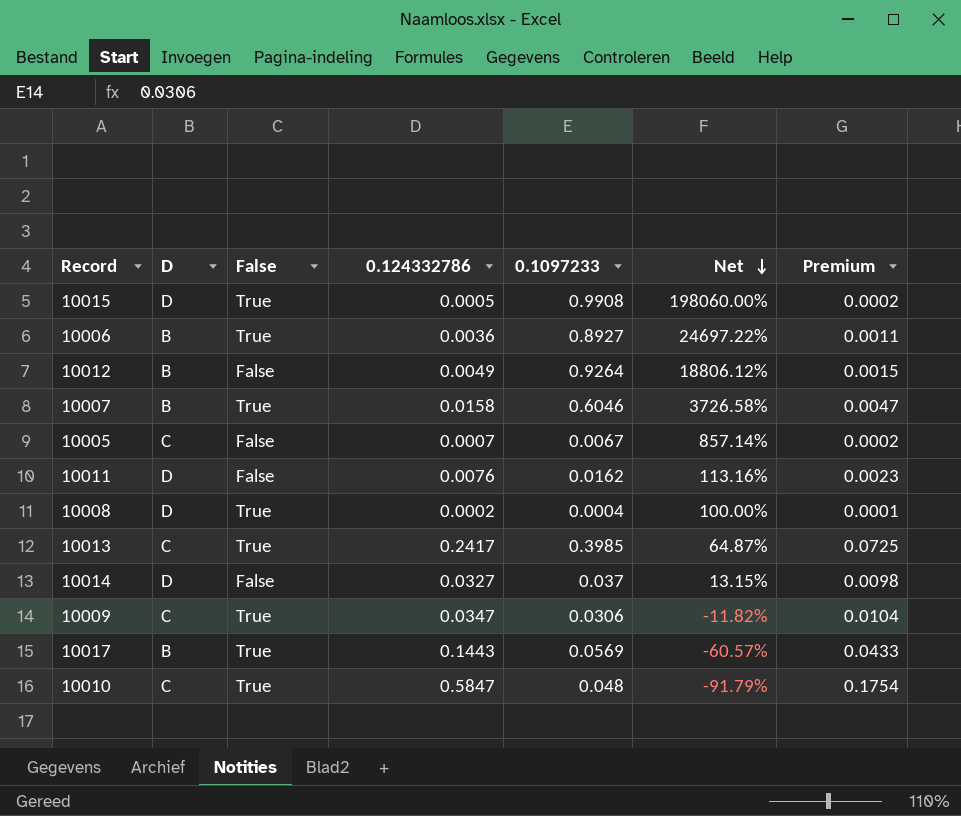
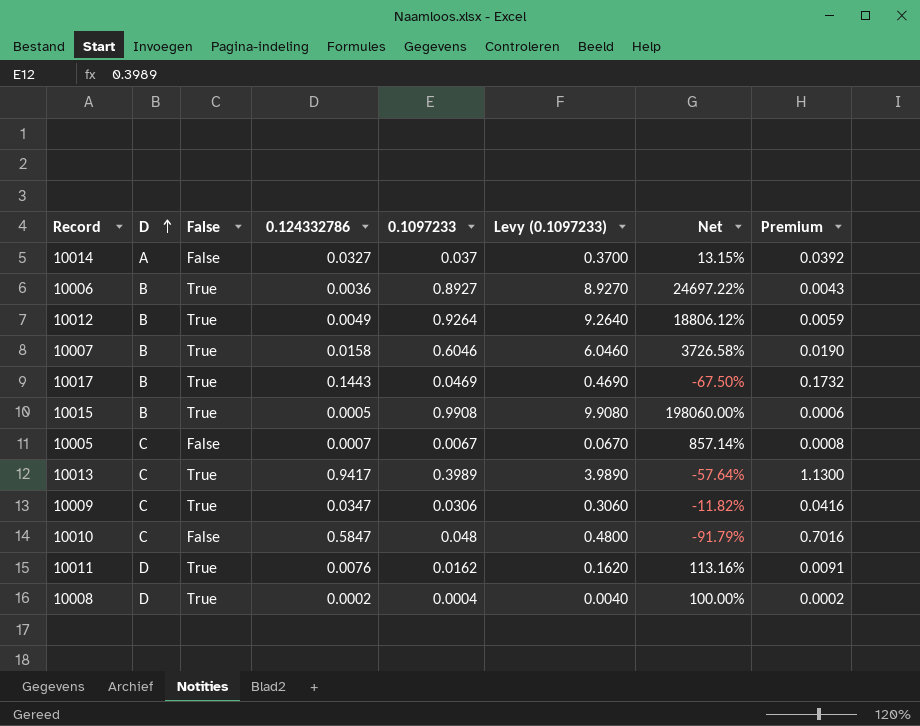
row order: Net descending -> D ascending
column Levy (0.1097233) | formula: none -> [0.1097233] * 10
column Premium | formula: [0.124332786] * 0.3 -> [0.124332786] * 1.2
10014 | D: D -> A
10012 | False: False -> True
10017 | 0.1097233: 0.0569 -> 0.0469
10017 | Net: -60.57% -> -67.50%
10015 | D: D -> B
10013 | 0.124332786: 0.2417 -> 0.9417
10013 | 0.1097233: 0.3985 -> 0.3989
10013 | Net: 64.87% -> -57.64%
10010 | False: True -> False
10011 | False: False -> True

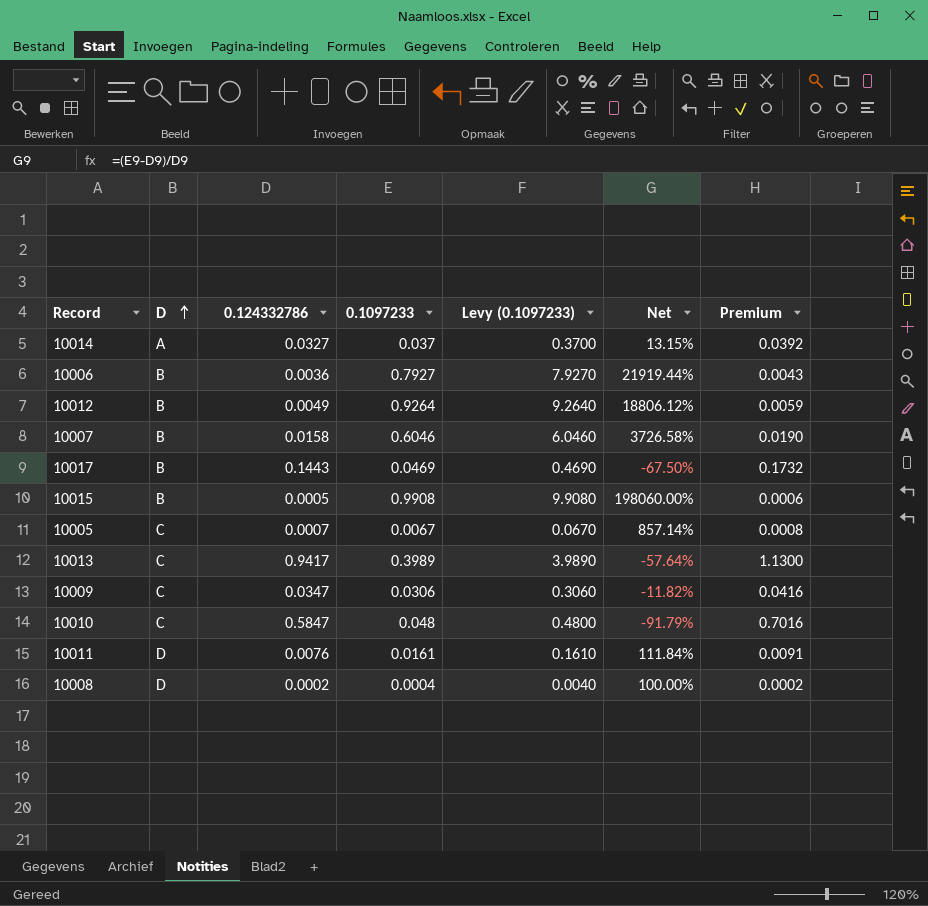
column False | position: 3 -> none
10006 | 0.1097233: 0.8927 -> 0.7927
10006 | Levy (0.1097233): 8.9270 -> 7.9270
10006 | Net: 24697.22% -> 21919.44%
10011 | 0.1097233: 0.0162 -> 0.0161
10011 | Levy (0.1097233): 0.1620 -> 0.1610
10011 | Net: 113.16% -> 111.84%

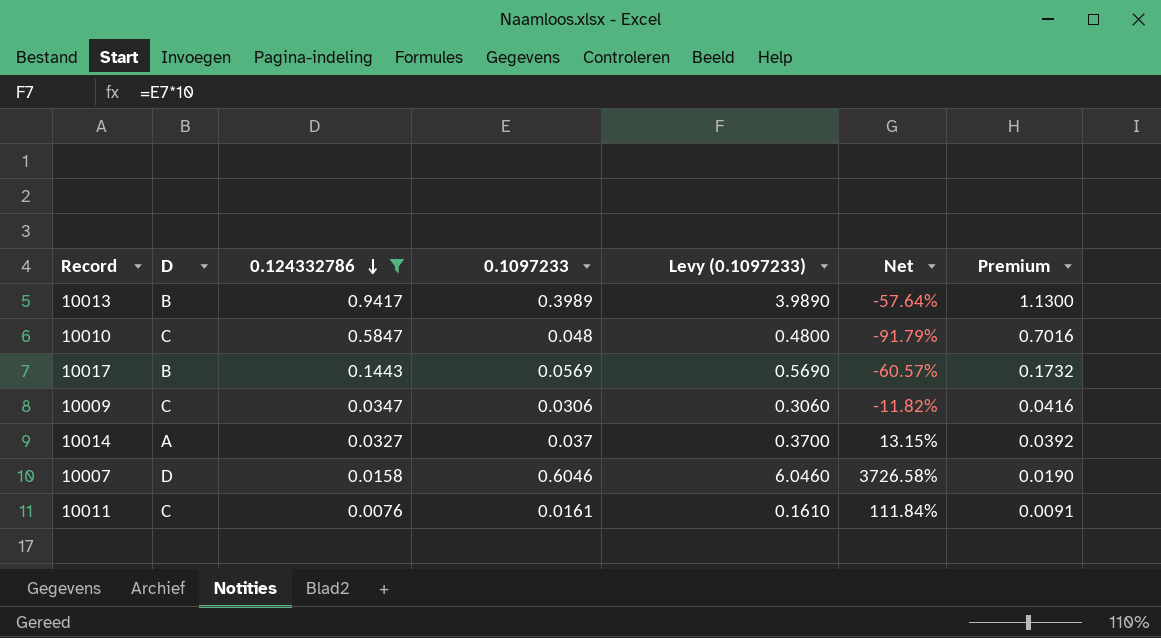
filter: none -> 0.124332786 >= 0.0076
row order: D ascending -> 0.124332786 descending
10013 | D: C -> B
10017 | 0.1097233: 0.0469 -> 0.0569
10017 | Levy (0.1097233): 0.4690 -> 0.5690
10017 | Net: -67.50% -> -60.57%
10007 | D: B -> D
10011 | D: D -> C

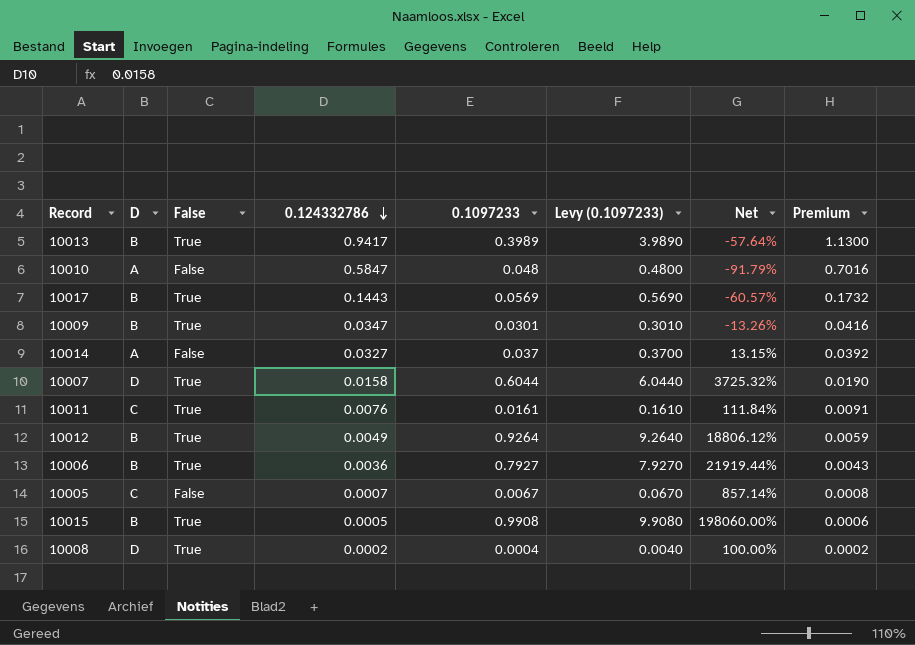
filter: 0.124332786 >= 0.0076 -> none
column False | position: none -> 3
10010 | D: C -> A
10009 | D: C -> B
10009 | 0.1097233: 0.0306 -> 0.0301
10009 | Levy (0.1097233): 0.3060 -> 0.3010
10009 | Net: -11.82% -> -13.26%
10007 | 0.1097233: 0.6046 -> 0.6044
10007 | Levy (0.1097233): 6.0460 -> 6.0440
10007 | Net: 3726.58% -> 3725.32%

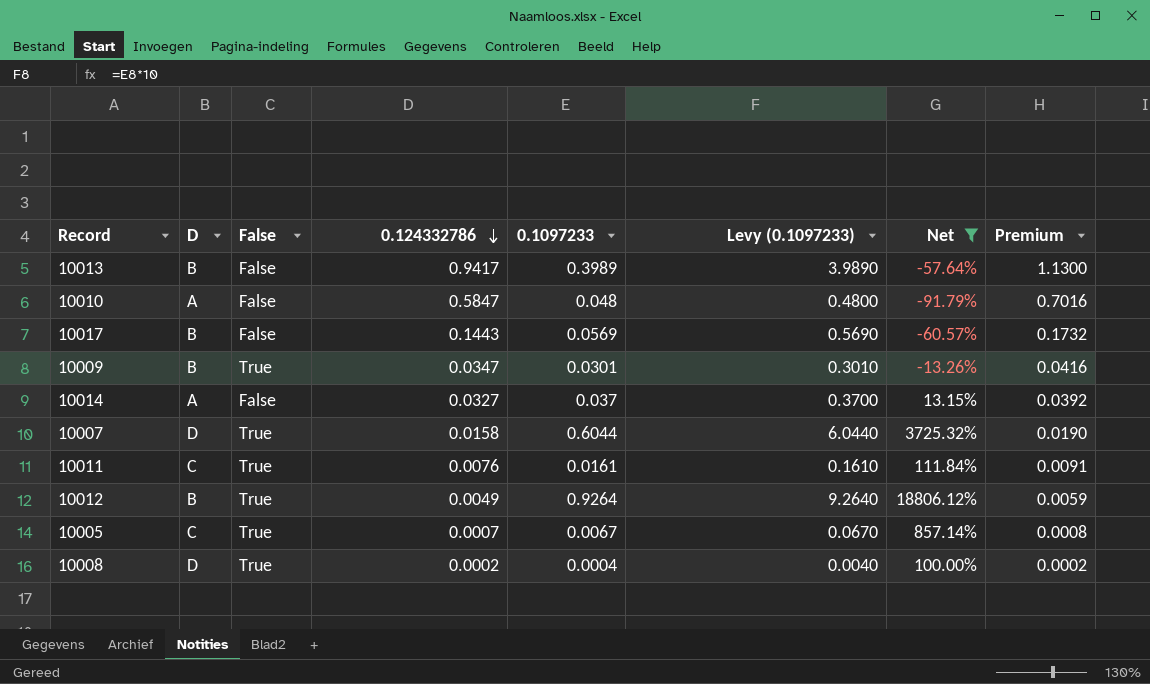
filter: none -> Net <= 18806.12%
10013 | False: True -> False
10017 | False: True -> False
10005 | False: False -> True

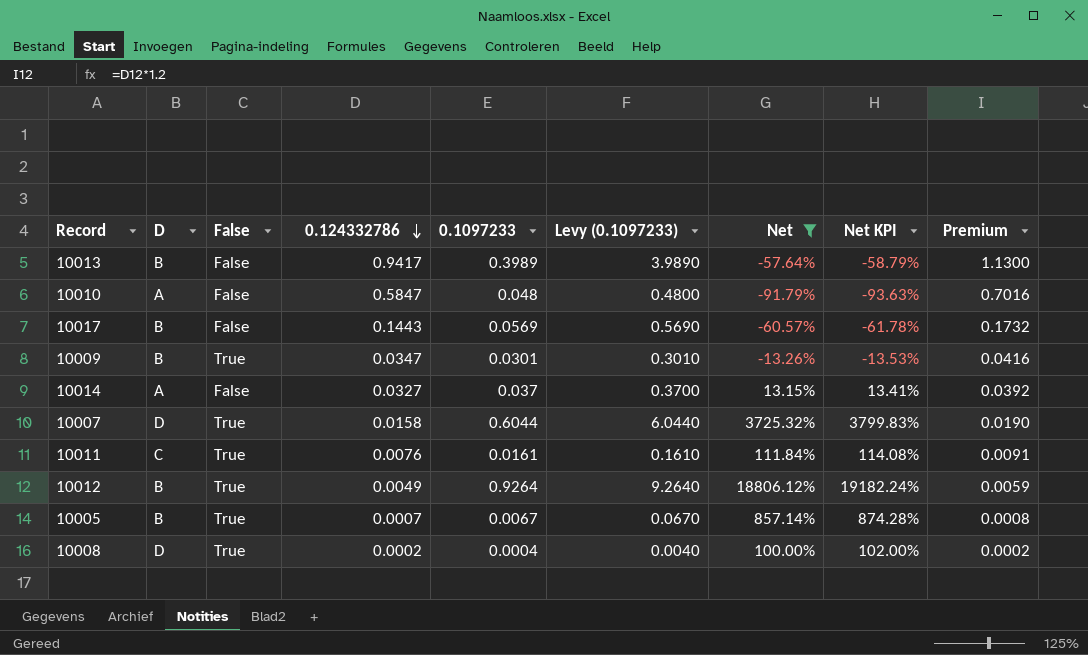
column Net KPI | formula: none -> [Net] * 1.02
10005 | D: C -> B

